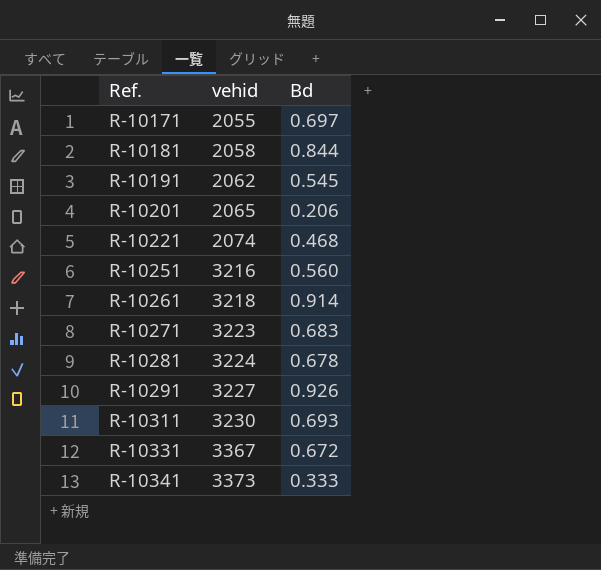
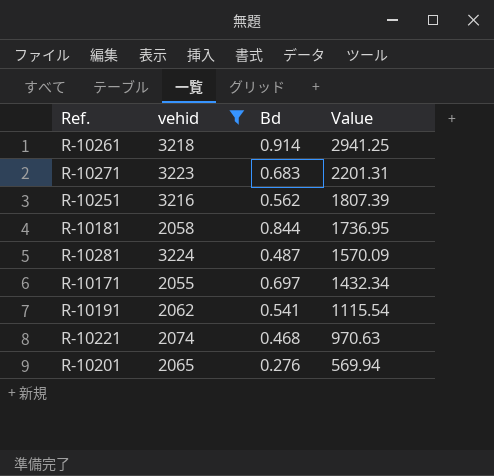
filter: none -> vehid <= 3224
row order: Ref. ascending -> Value descending
column Value | formula: none -> [vehid] * [Bd]
R-10251 | Bd: 0.560 -> 0.562
R-10281 | Bd: 0.678 -> 0.487
R-10191 | Bd: 0.545 -> 0.541
R-10201 | Bd: 0.206 -> 0.276

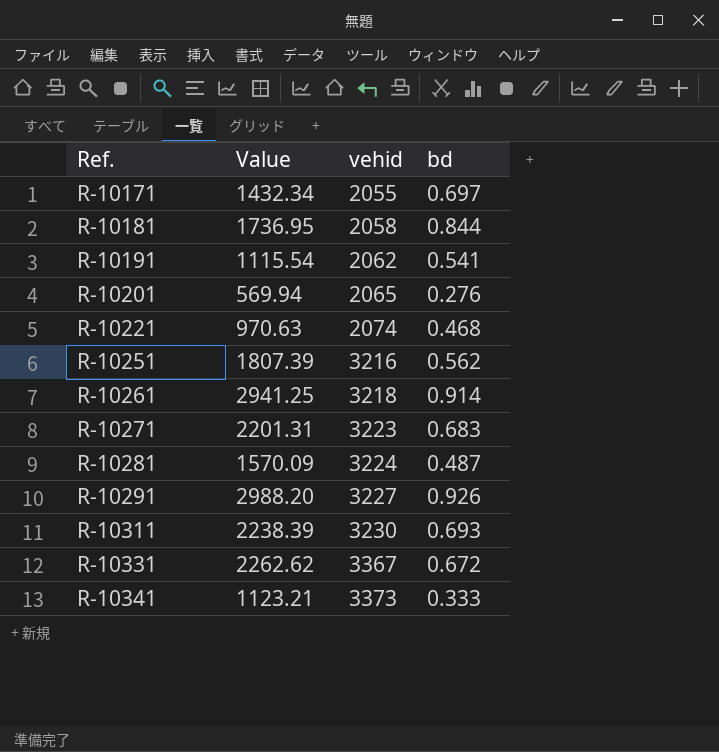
filter: vehid <= 3224 -> none
row order: Value descending -> Ref. ascending
column Value | position: 4 -> 2
column name: Bd -> bd

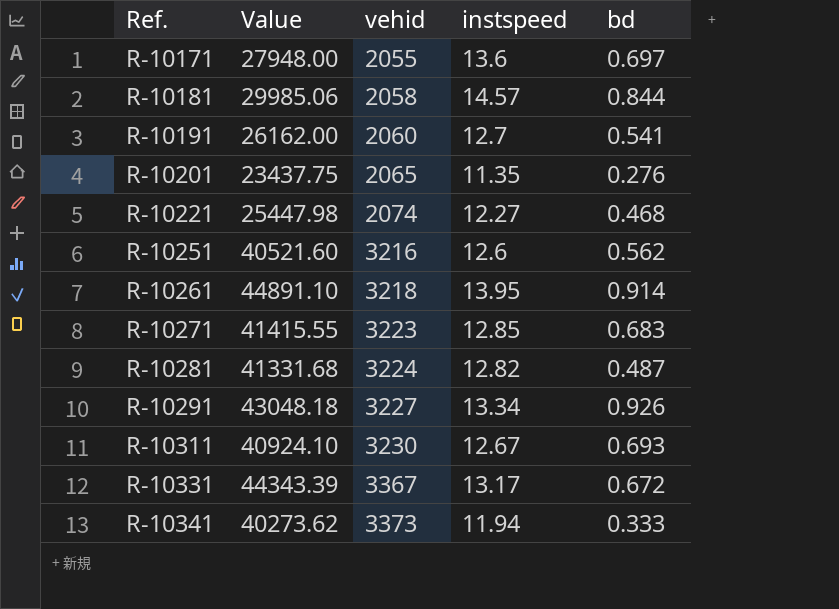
column Value | formula: [vehid] * [bd] -> [vehid] * [instspeed]
column instspeed | position: none -> 4
R-10191 | vehid: 2062 -> 2060

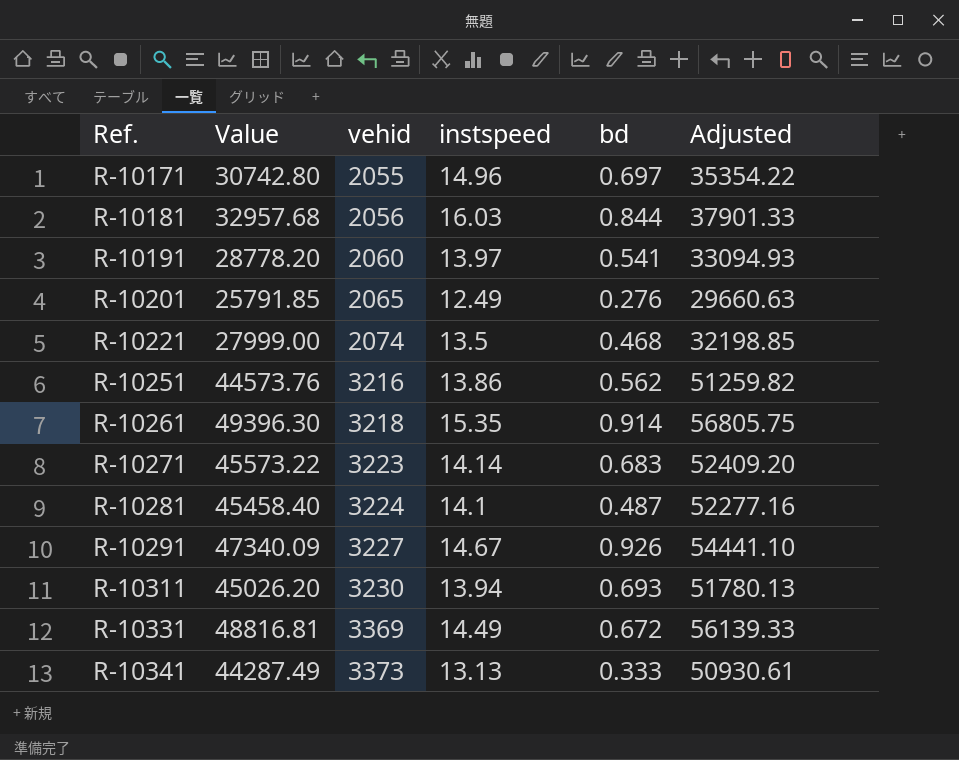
column Adjusted | formula: none -> [Value] * 1.15
R-10171 | Value: 27948.00 -> 30742.80
R-10171 | instspeed: 13.6 -> 14.96
R-10181 | Value: 29985.06 -> 32957.68
R-10181 | vehid: 2058 -> 2056
R-10181 | instspeed: 14.57 -> 16.03
R-10191 | Value: 26162.00 -> 28778.20
R-10191 | instspeed: 12.7 -> 13.97
R-10201 | Value: 23437.75 -> 25791.85
R-10201 | instspeed: 11.35 -> 12.49
R-10221 | Value: 25447.98 -> 27999.00
R-10221 | instspeed: 12.27 -> 13.5
R-10251 | Value: 40521.60 -> 44573.76
R-10251 | instspeed: 12.6 -> 13.86
R-10261 | Value: 44891.10 -> 49396.30
R-10261 | instspeed: 13.95 -> 15.35
R-10271 | Value: 41415.55 -> 45573.22
R-10271 | instspeed: 12.85 -> 14.14
R-10281 | Value: 41331.68 -> 45458.40
R-10281 | instspeed: 12.82 -> 14.1
R-10291 | Value: 43048.18 -> 47340.09
R-10291 | instspeed: 13.34 -> 14.67
R-10311 | Value: 40924.10 -> 45026.20
R-10311 | instspeed: 12.67 -> 13.94
R-10331 | Value: 44343.39 -> 48816.81
R-10331 | vehid: 3367 -> 3369
R-10331 | instspeed: 13.17 -> 14.49
R-10341 | Value: 40273.62 -> 44287.49
R-10341 | instspeed: 11.94 -> 13.13

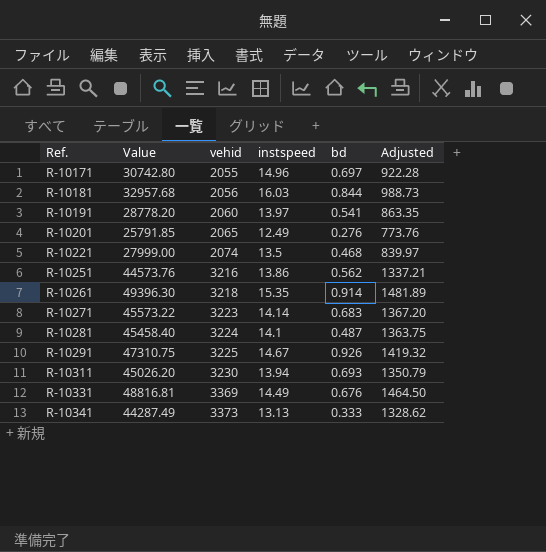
column Adjusted | formula: [Value] * 1.15 -> [Value] * 0.03
R-10291 | Value: 47340.09 -> 47310.75
R-10291 | vehid: 3227 -> 3225
R-10331 | bd: 0.672 -> 0.676

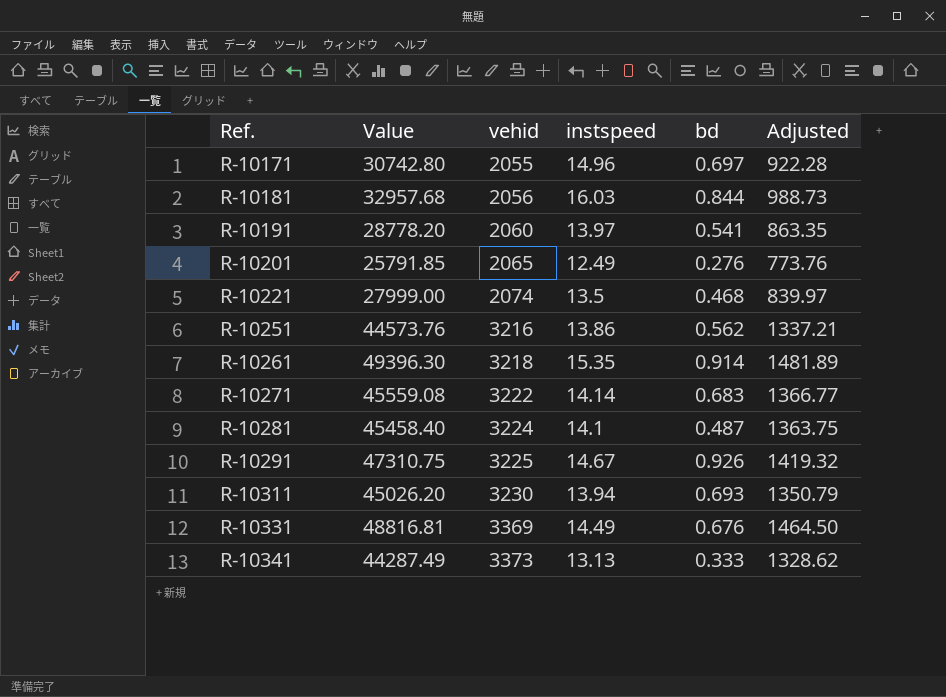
R-10271 | Value: 45573.22 -> 45559.08
R-10271 | vehid: 3223 -> 3222
R-10271 | Adjusted: 1367.20 -> 1366.77

